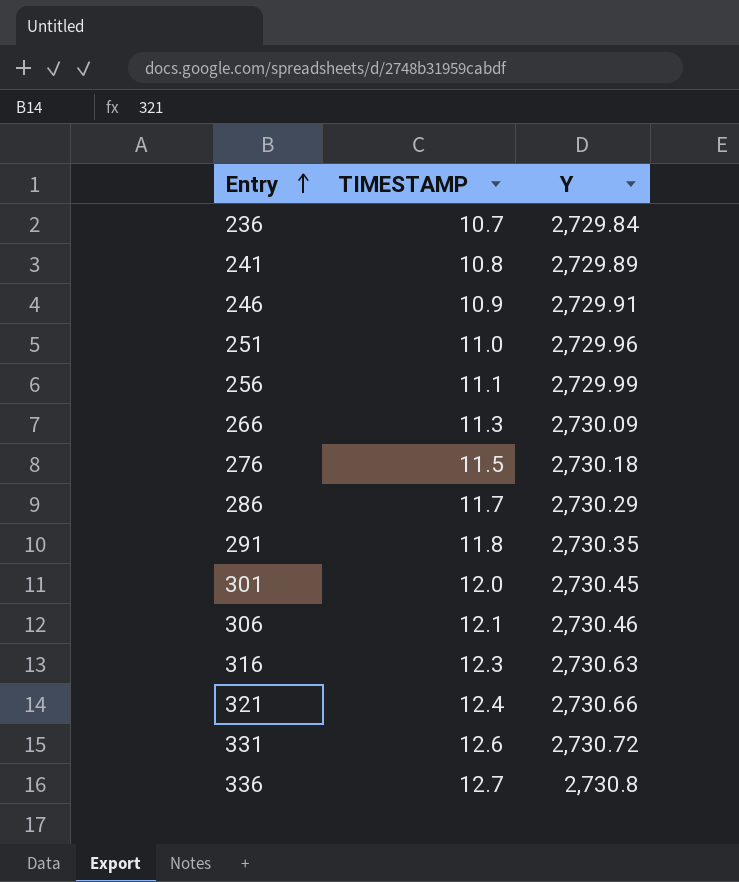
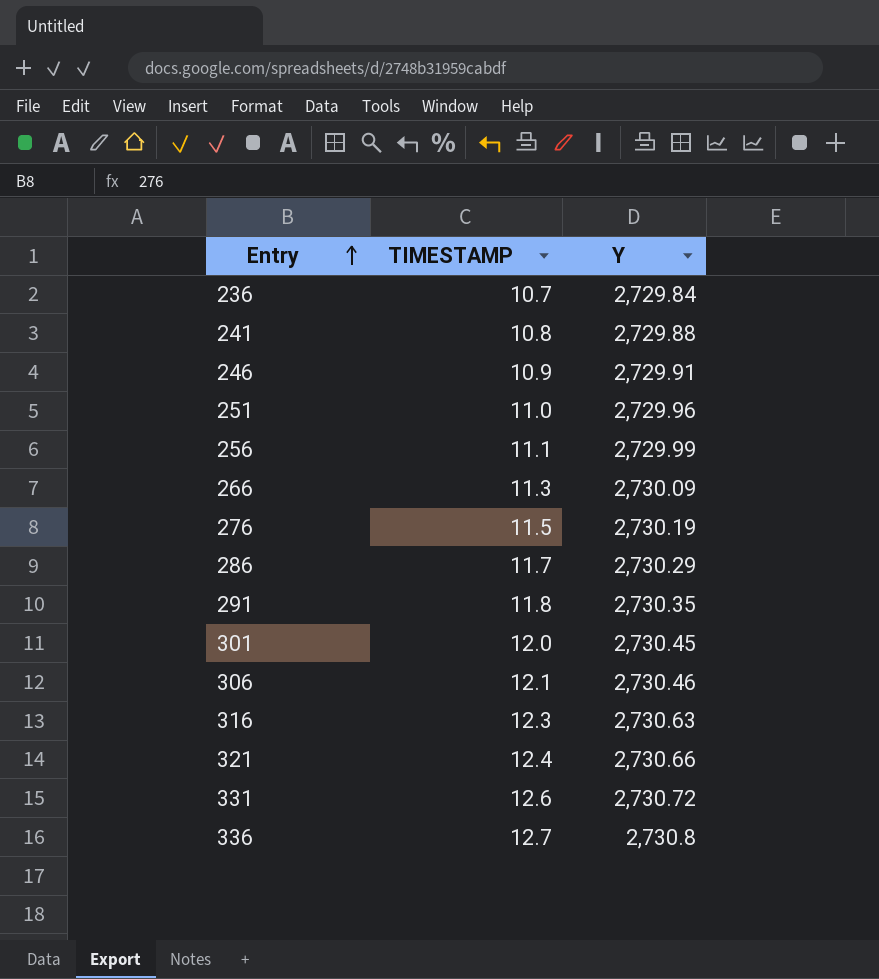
241 | Y: 2,729.89 -> 2,729.88
276 | Y: 2,730.18 -> 2,730.19

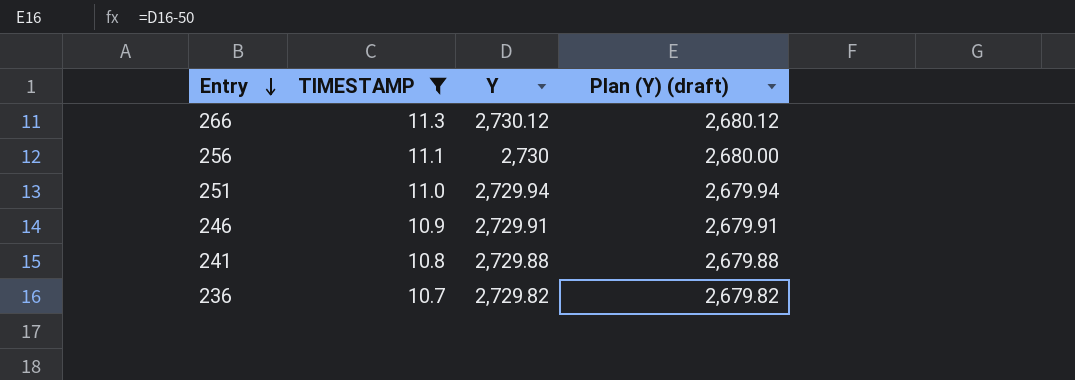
filter: none -> TIMESTAMP <= 11.3
row order: Entry ascending -> Entry descending
column Plan (Y) (draft) | formula: none -> [Y] - 50
266 | Y: 2,730.09 -> 2,730.12
256 | Y: 2,729.99 -> 2,730
251 | Y: 2,729.96 -> 2,729.94
236 | Y: 2,729.84 -> 2,729.82

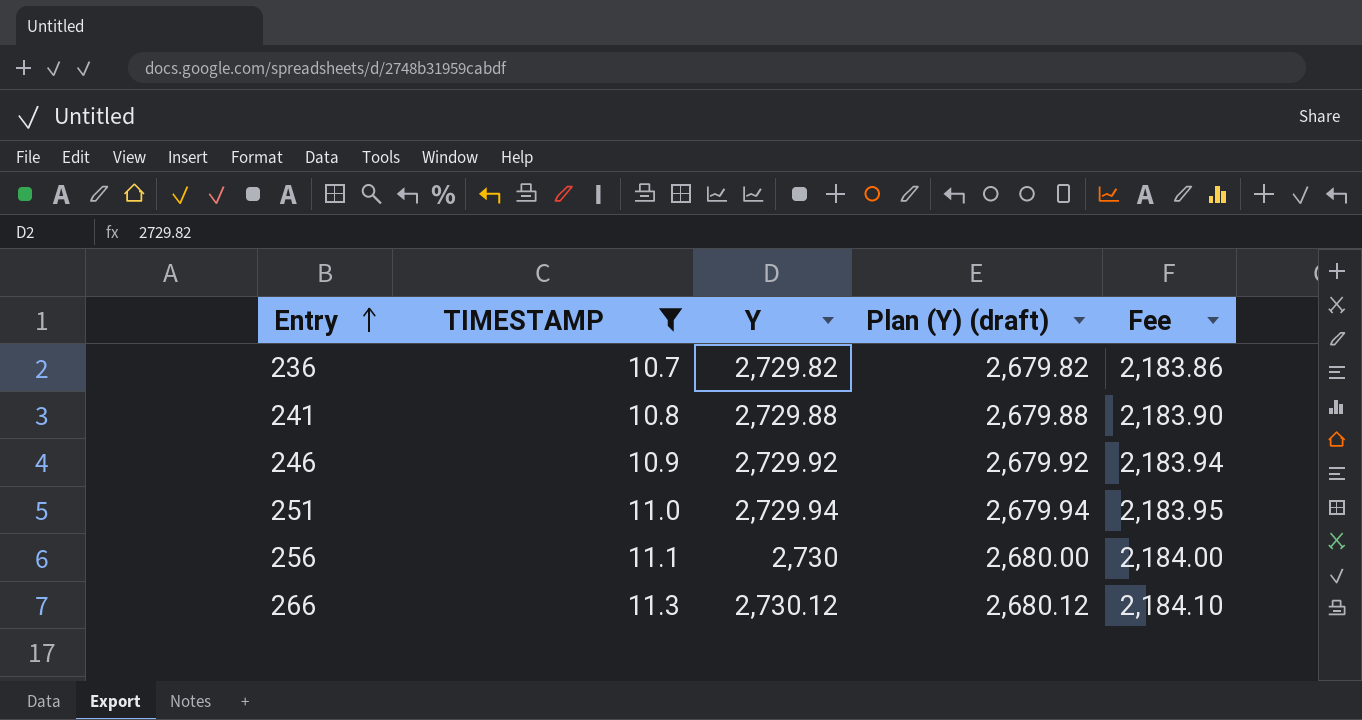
row order: Entry descending -> Entry ascending
column Fee | formula: none -> [Y] * 0.8
246 | Y: 2,729.91 -> 2,729.92
246 | Plan (Y) (draft): 2,679.91 -> 2,679.92

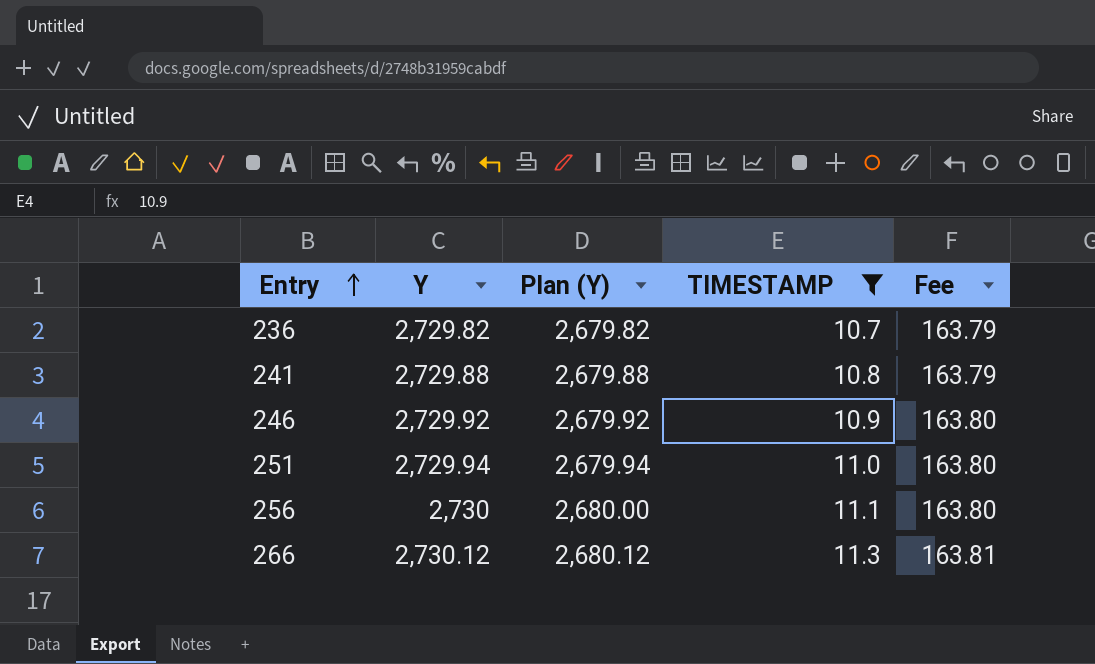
column name: Plan (Y) (draft) -> Plan (Y)
column TIMESTAMP | position: 2 -> 4
column Fee | formula: [Y] * 0.8 -> [Y] * 0.06

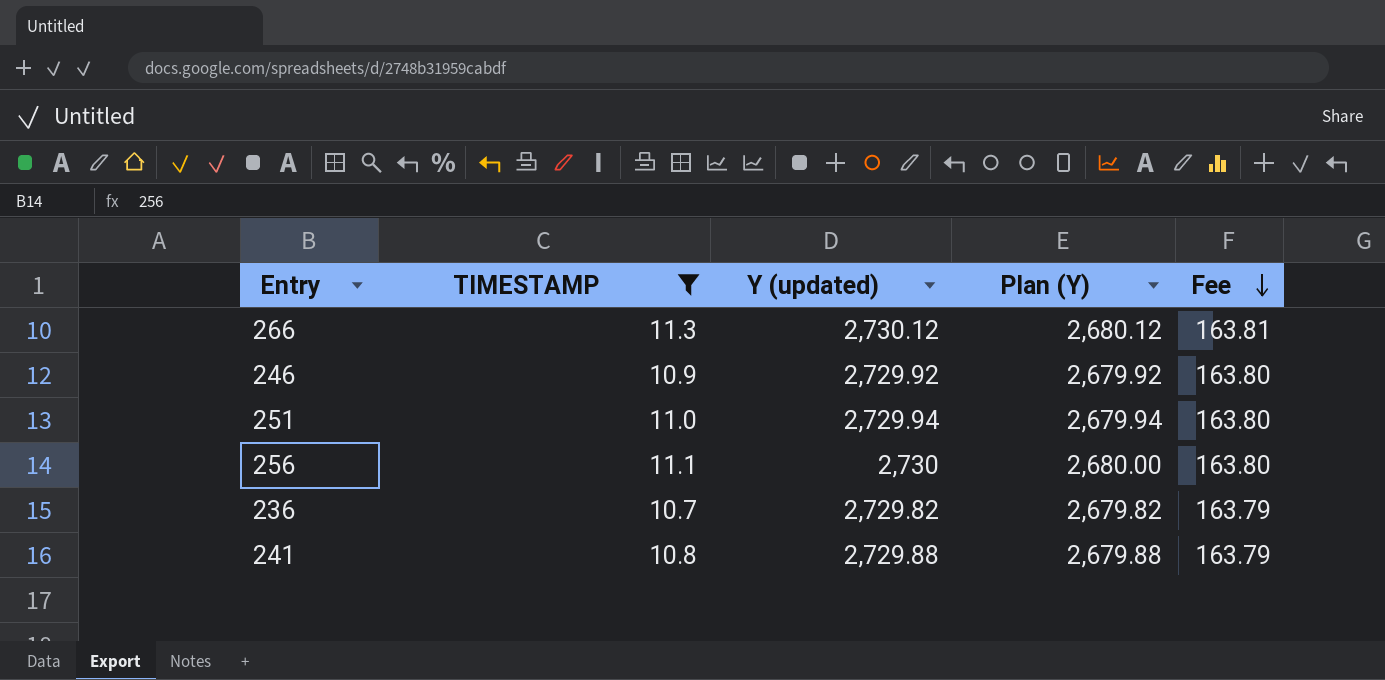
row order: Entry ascending -> Fee descending
column TIMESTAMP | position: 4 -> 2
column name: Y -> Y (updated)

